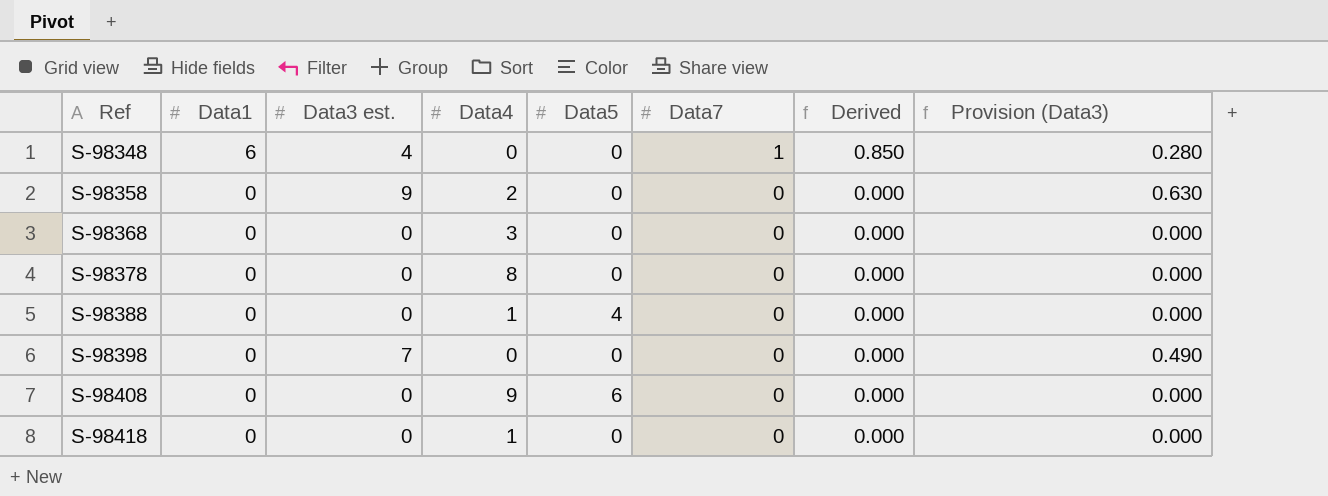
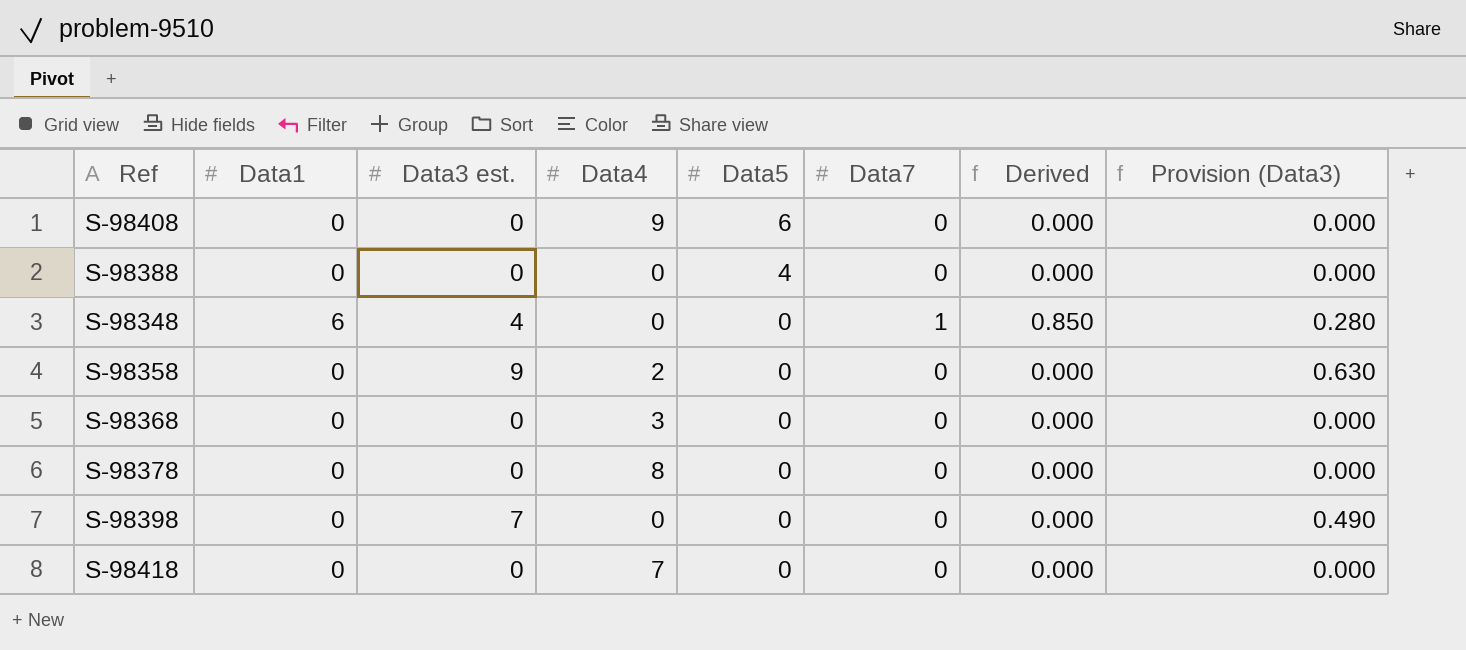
row order: Ref ascending -> Data5 descending
S-98388 | Data4: 1 -> 0
S-98418 | Data4: 1 -> 7

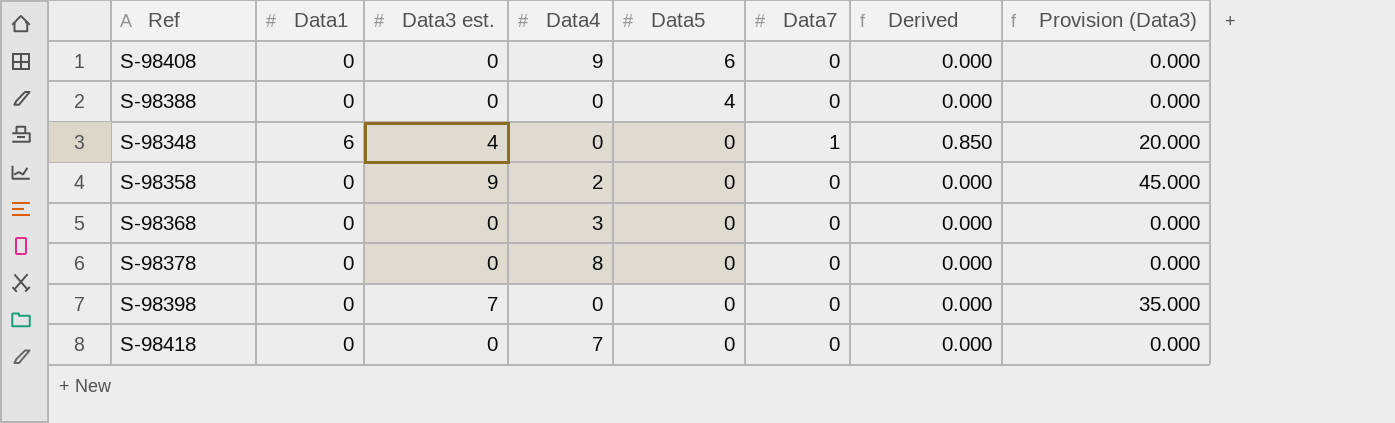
column Provision (Data3) | formula: [Data3 est.] * 0.07 -> [Data3 est.] * 5

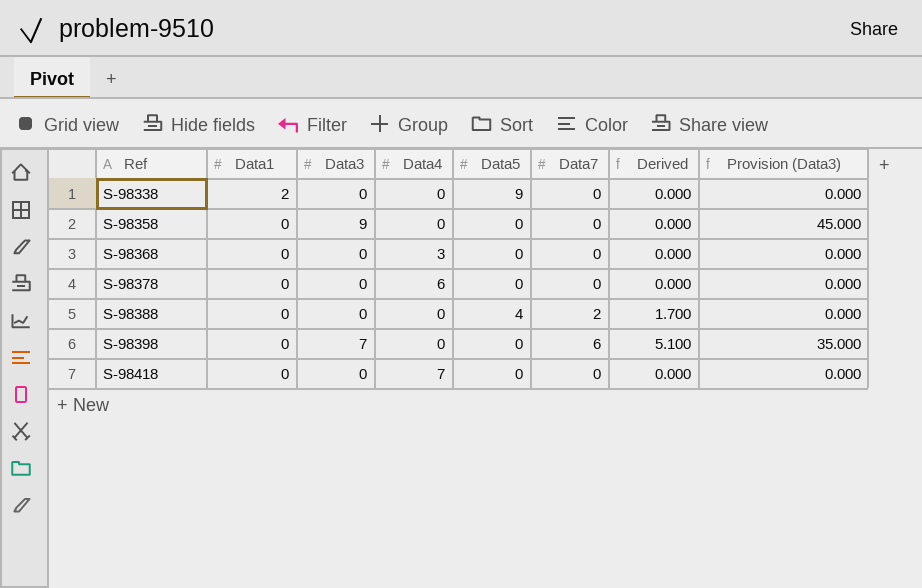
row order: Data5 descending -> Ref ascending
column name: Data3 est. -> Data3
row S-98408: 0 | 0 | 9 | 6 | 0 | 0.000 | 0.000 -> none
row S-98348: 6 | 4 | 0 | 0 | 1 | 0.850 | 20.000 -> none
row S-98338: none -> 2 | 0 | 0 | 9 | 0 | 0.000 | 0.000
S-98358 | Data4: 2 -> 0
S-98378 | Data4: 8 -> 6
S-98388 | Data7: 0 -> 2
S-98388 | Derived: 0.000 -> 1.700
S-98398 | Data7: 0 -> 6
S-98398 | Derived: 0.000 -> 5.100

